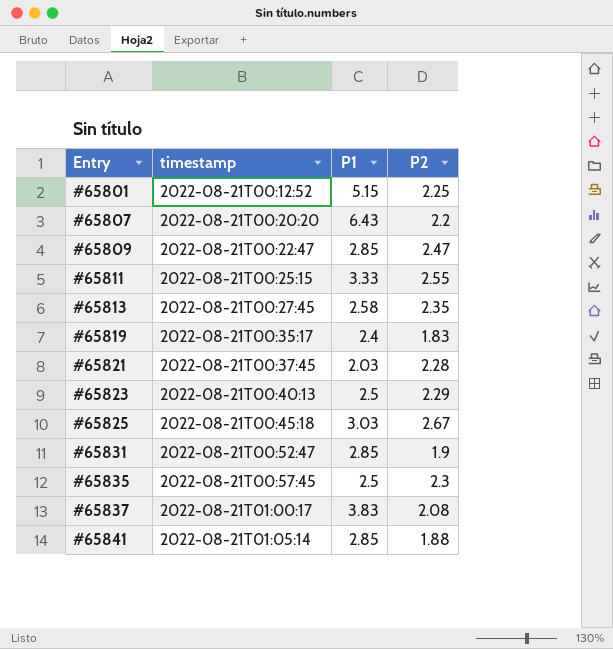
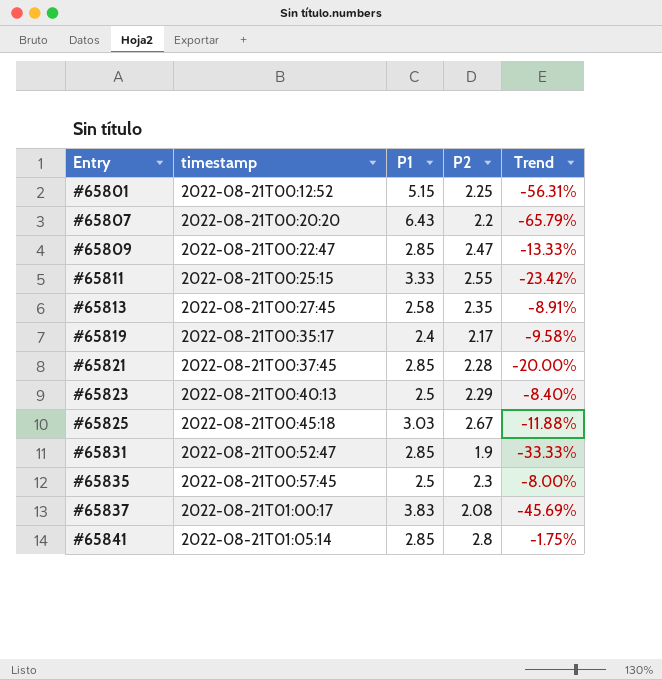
column Trend | formula: none -> ([P2] - [P1]) / [P1]
#65819 | P2: 1.83 -> 2.17
#65821 | P1: 2.03 -> 2.85
#65841 | P2: 1.88 -> 2.8

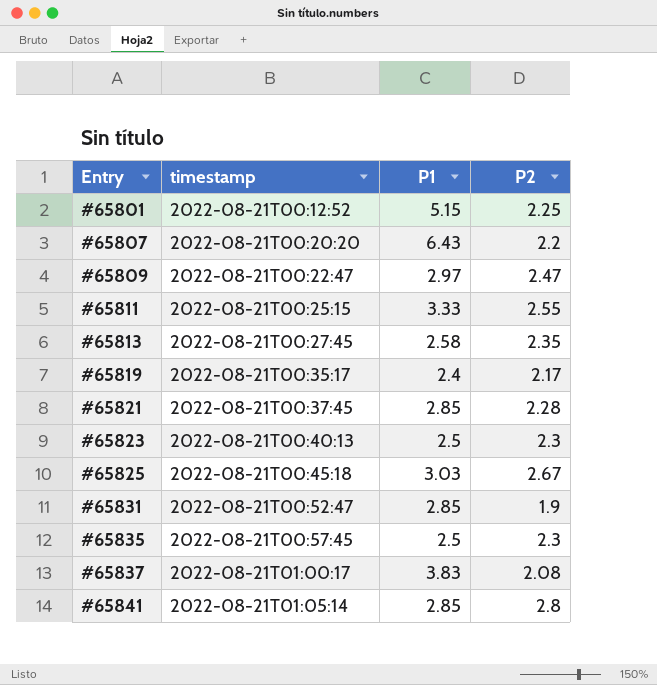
column Trend | formula: ([P2] - [P1]) / [P1] -> none
#65809 | P1: 2.85 -> 2.97
#65823 | P2: 2.29 -> 2.3

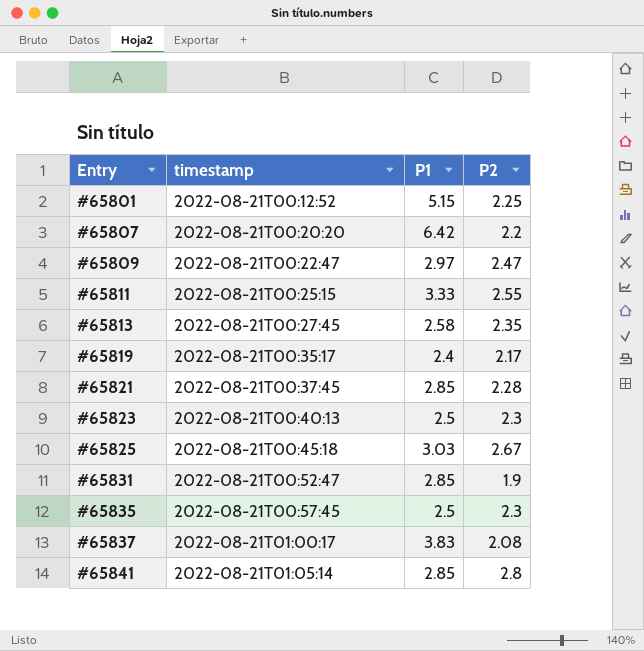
#65807 | P1: 6.43 -> 6.42

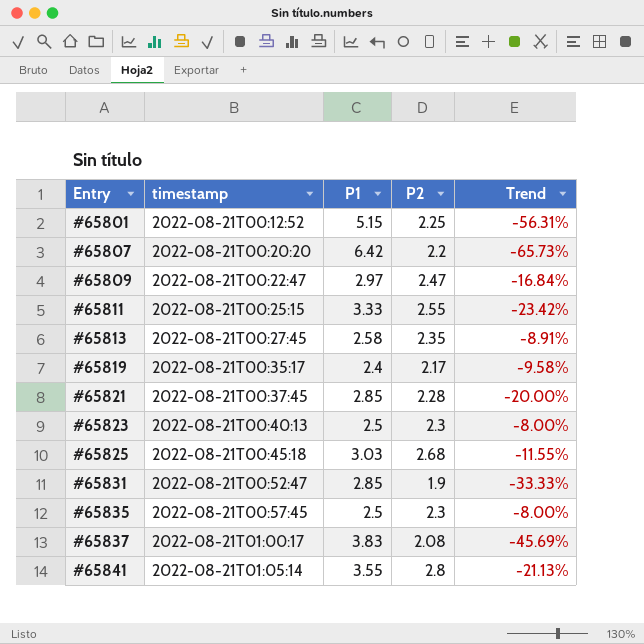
column Trend | formula: none -> ([P2] - [P1]) / [P1]
#65825 | P2: 2.67 -> 2.68
#65841 | P1: 2.85 -> 3.55

